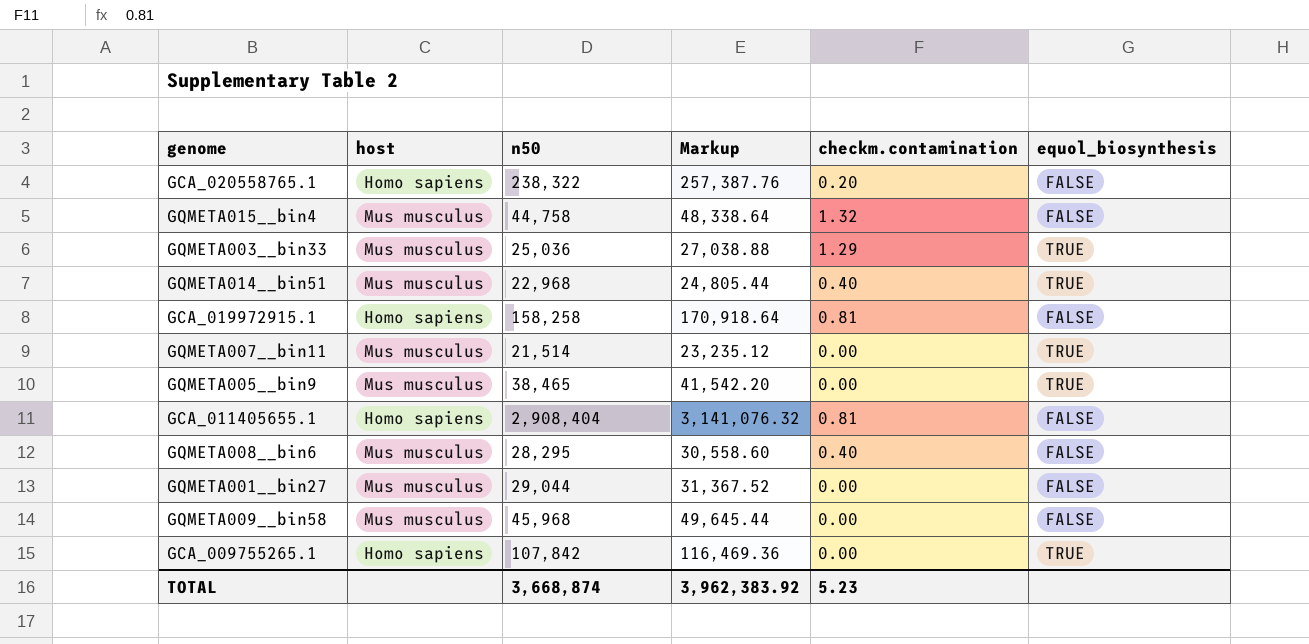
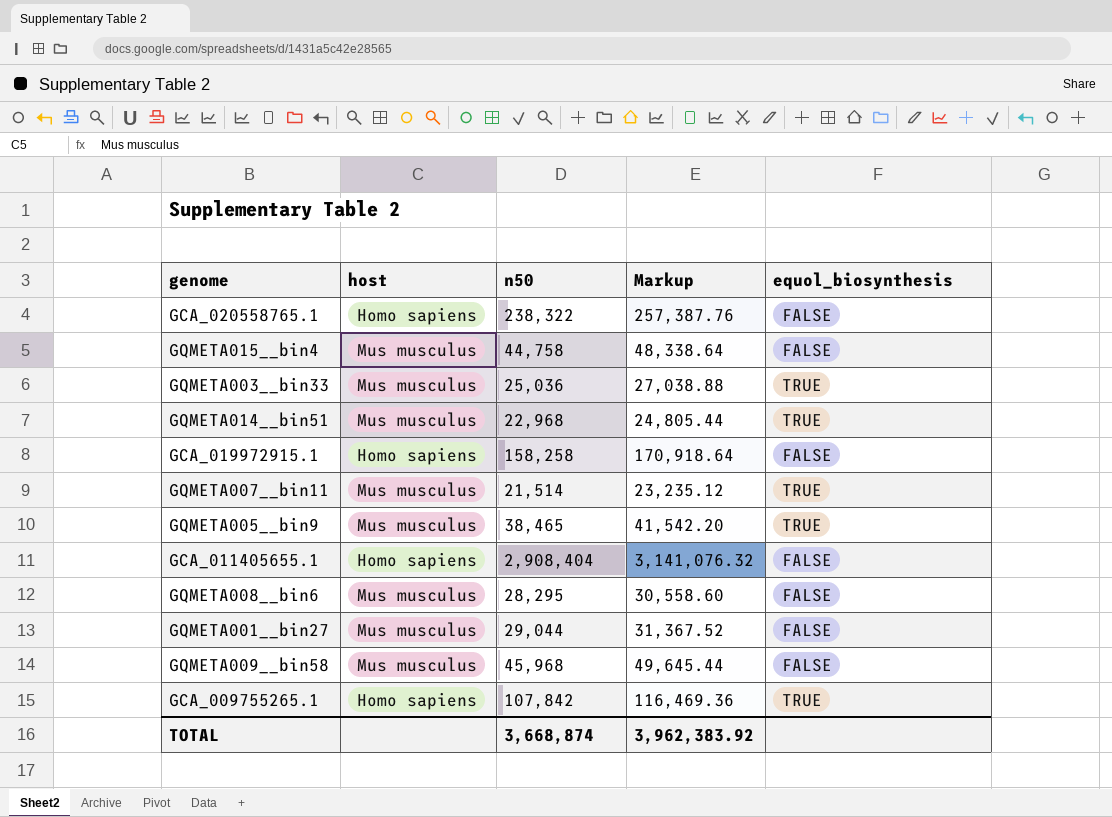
column checkm.contamination | position: 5 -> none

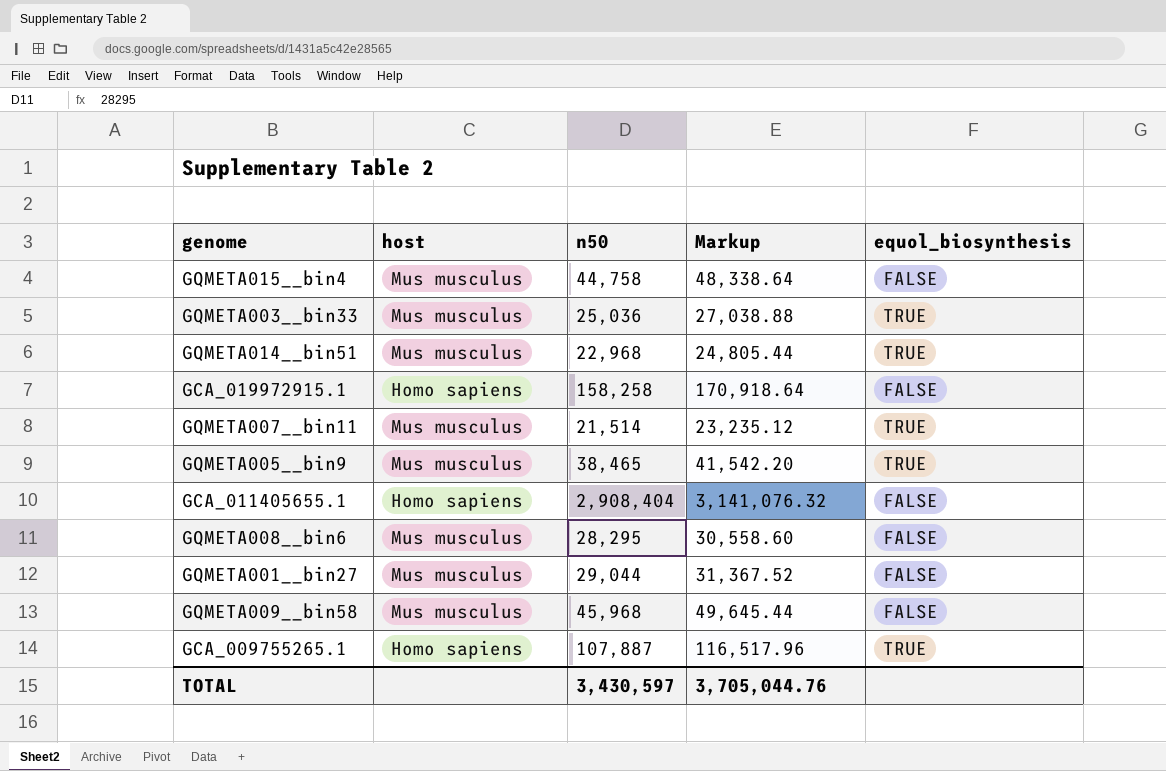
row GCA_020558765.1: Homo sapiens | 238,322 | 257,387.76 | FALSE -> none
GCA_009755265.1 | n50: 107,842 -> 107,887
GCA_009755265.1 | Markup: 116,469.36 -> 116,517.96
TOTAL | n50: 3,668,874 -> 3,430,597
TOTAL | Markup: 3,962,383.92 -> 3,705,044.76

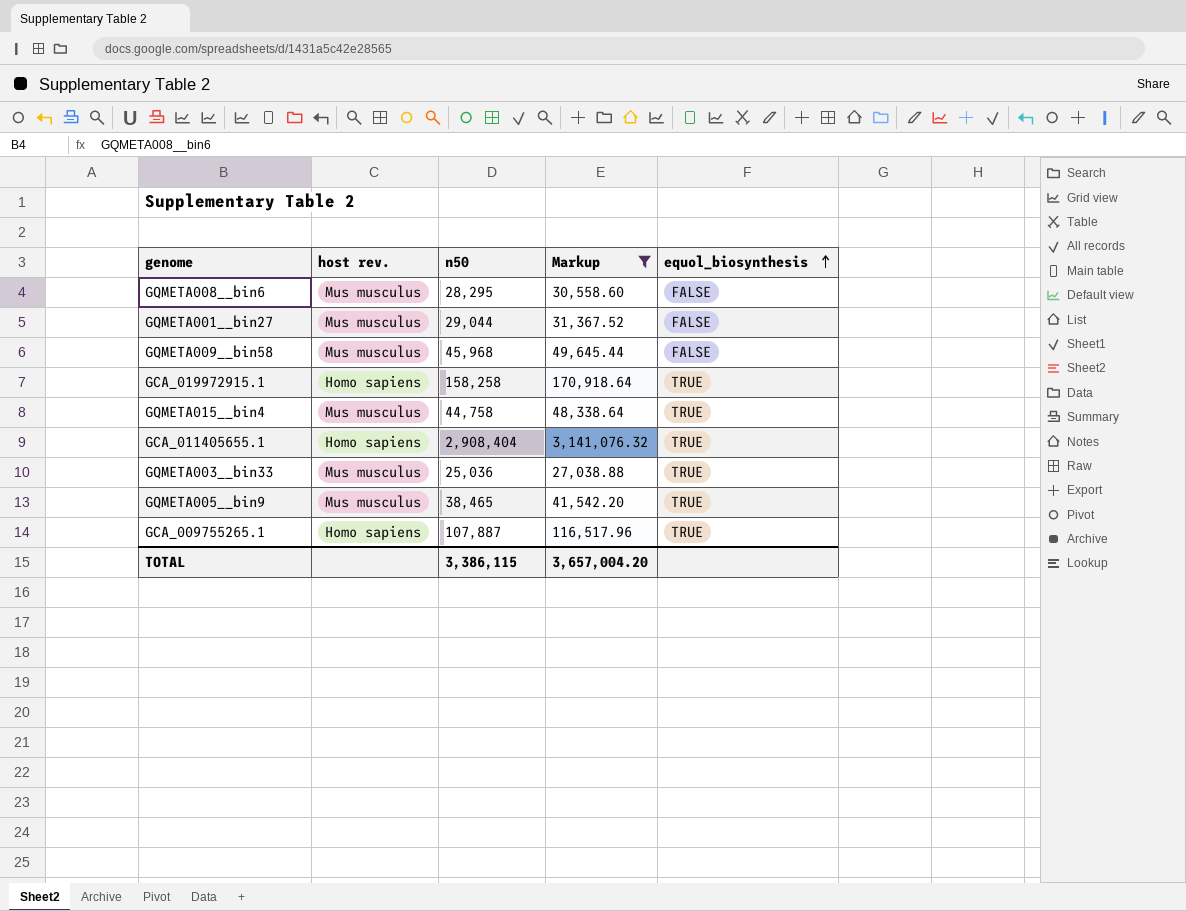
filter: none -> Markup >= 27,038.88
row order: none -> equol_biosynthesis ascending
column name: host -> host rev.
GCA_019972915.1 | equol_biosynthesis: FALSE -> TRUE
GQMETA015__bin4 | equol_biosynthesis: FALSE -> TRUE
GCA_011405655.1 | equol_biosynthesis: FALSE -> TRUE
TOTAL | n50: 3,430,597 -> 3,386,115
TOTAL | Markup: 3,705,044.76 -> 3,657,004.20

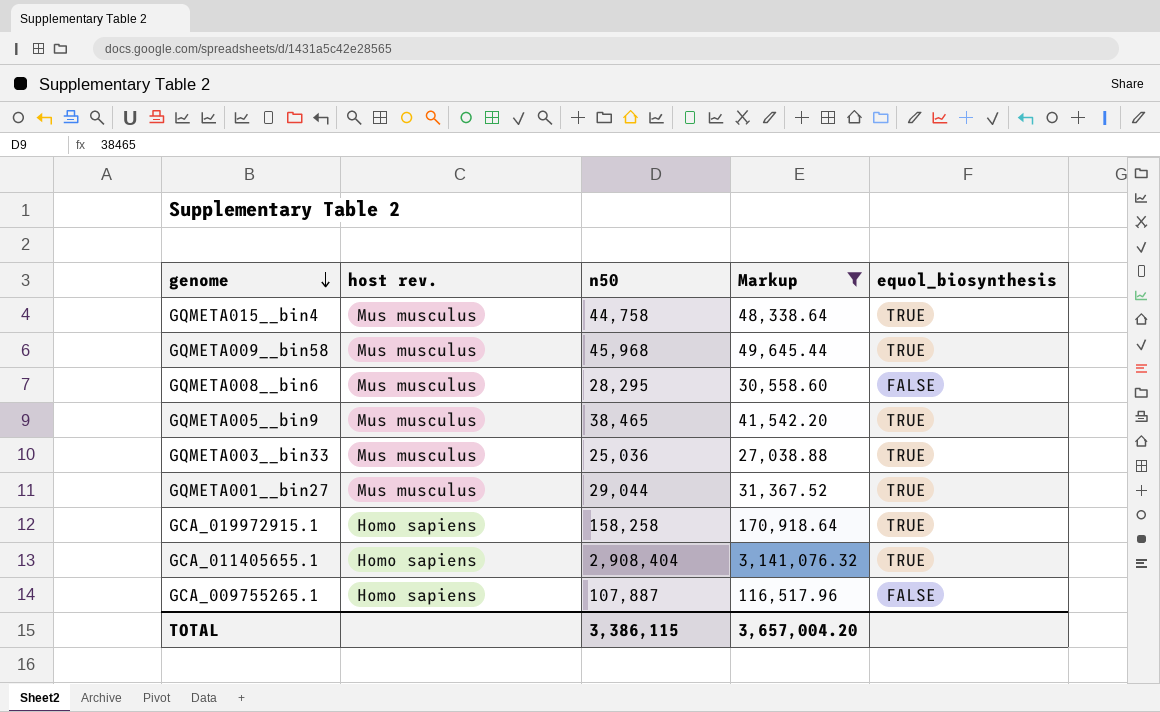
row order: equol_biosynthesis ascending -> genome descending
GQMETA009__bin58 | equol_biosynthesis: FALSE -> TRUE
GQMETA001__bin27 | equol_biosynthesis: FALSE -> TRUE
GCA_009755265.1 | equol_biosynthesis: TRUE -> FALSE

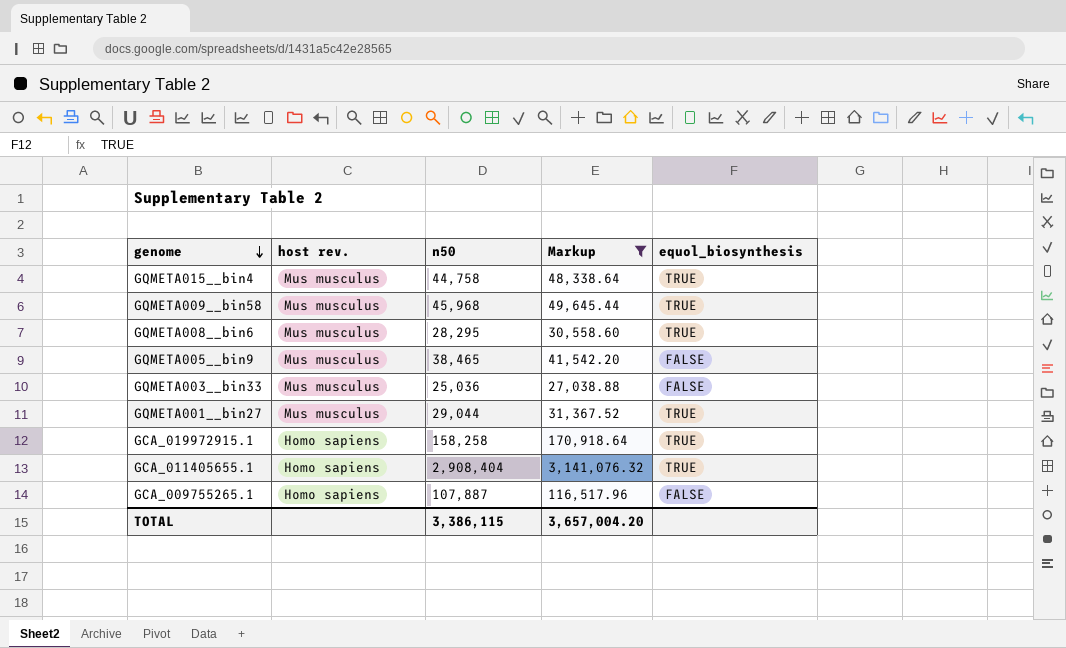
GQMETA008__bin6 | equol_biosynthesis: FALSE -> TRUE
GQMETA005__bin9 | equol_biosynthesis: TRUE -> FALSE
GQMETA003__bin33 | equol_biosynthesis: TRUE -> FALSE

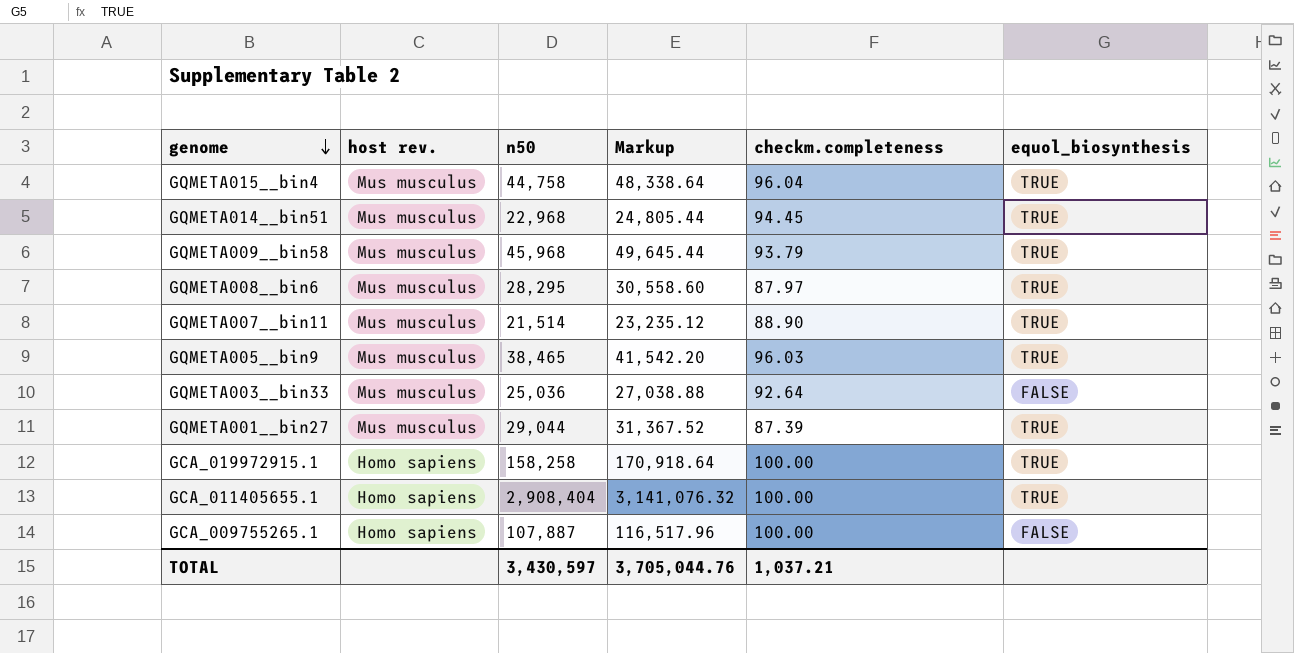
filter: Markup >= 27,038.88 -> none
column checkm.completeness | position: none -> 5
GQMETA005__bin9 | equol_biosynthesis: FALSE -> TRUE
TOTAL | n50: 3,386,115 -> 3,430,597
TOTAL | Markup: 3,657,004.20 -> 3,705,044.76

